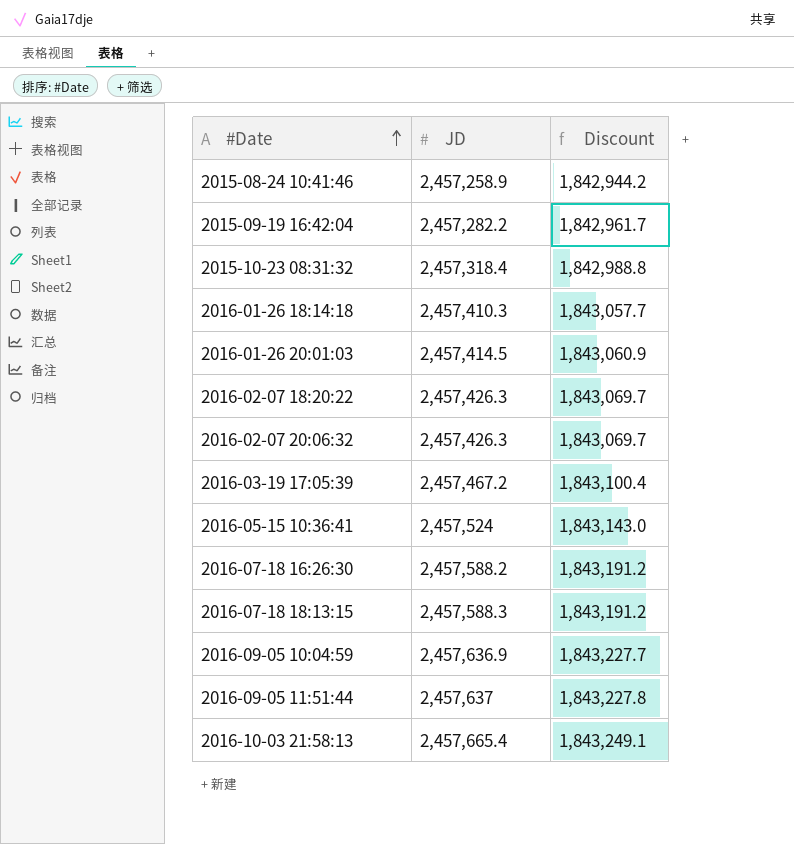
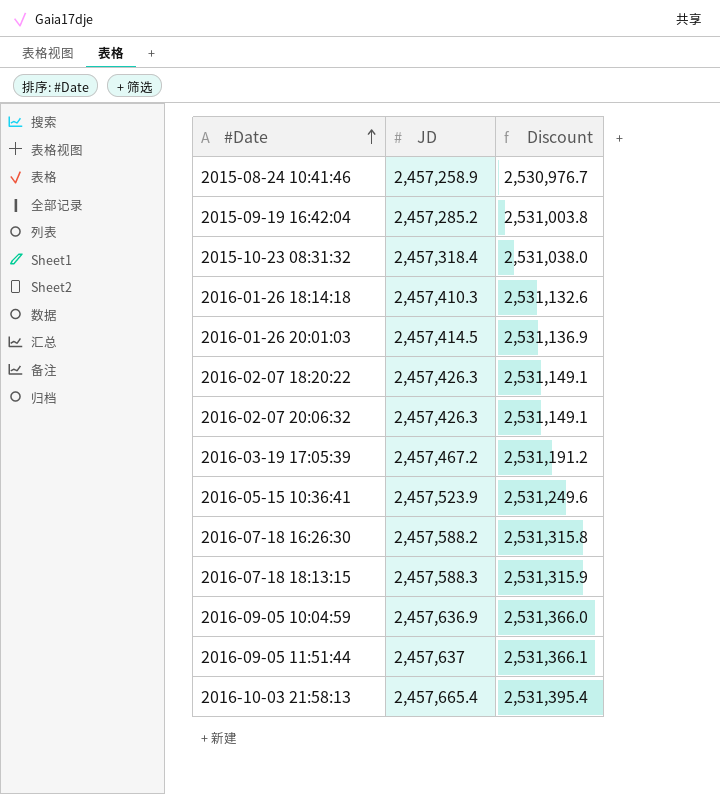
column Discount | formula: [JD] * 0.75 -> [JD] * 1.03
2015-09-19 16:42:04 | JD: 2,457,282.2 -> 2,457,285.2
2016-05-15 10:36:41 | JD: 2,457,524 -> 2,457,523.9

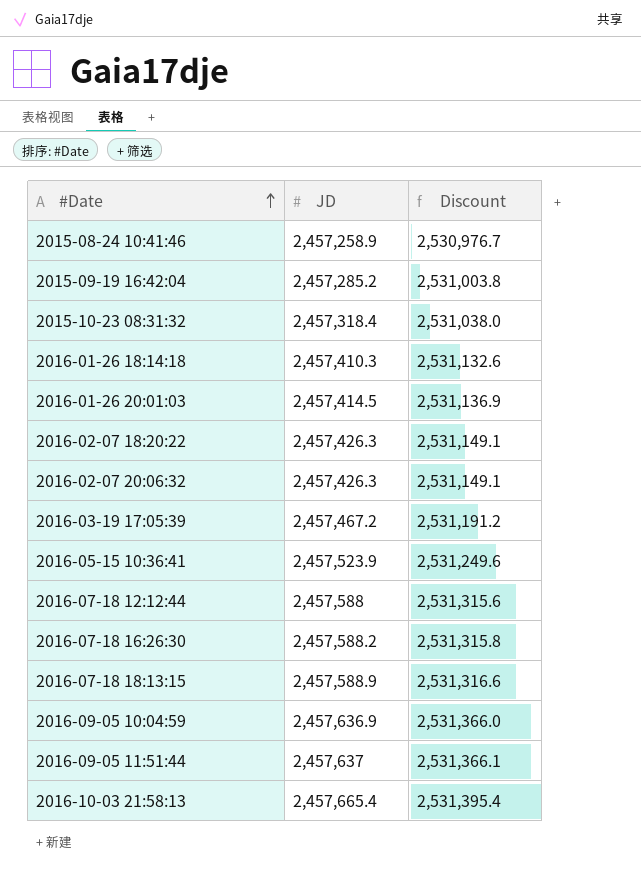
row 2016-07-18 12:12:44: none -> 2,457,588 | 2,531,315.6
2016-07-18 18:13:15 | JD: 2,457,588.3 -> 2,457,588.9
2016-07-18 18:13:15 | Discount: 2,531,315.9 -> 2,531,316.6

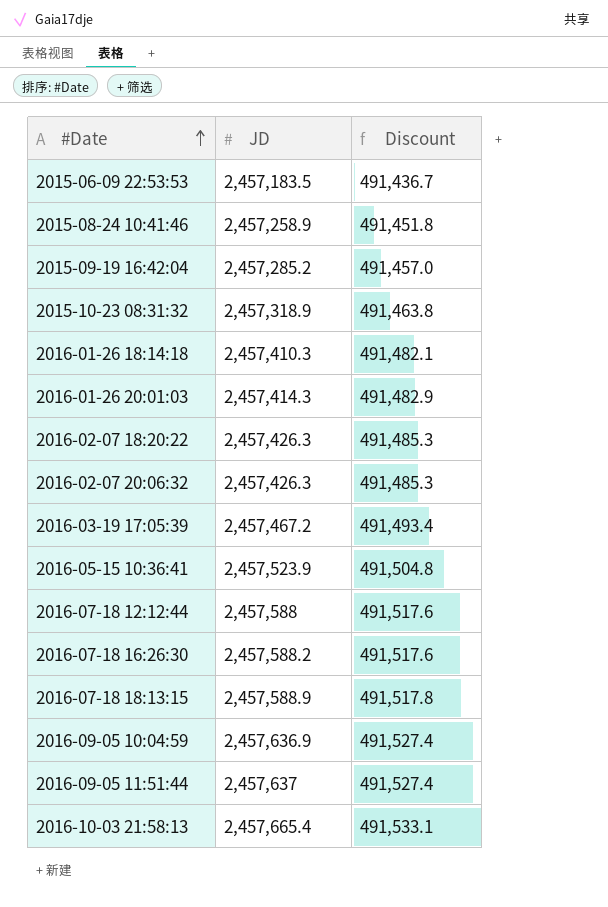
column Discount | formula: [JD] * 1.03 -> [JD] * 0.2
row 2015-06-09 22:53:53: none -> 2,457,183.5 | 491,436.7
2015-10-23 08:31:32 | JD: 2,457,318.4 -> 2,457,318.9
2016-01-26 20:01:03 | JD: 2,457,414.5 -> 2,457,414.3

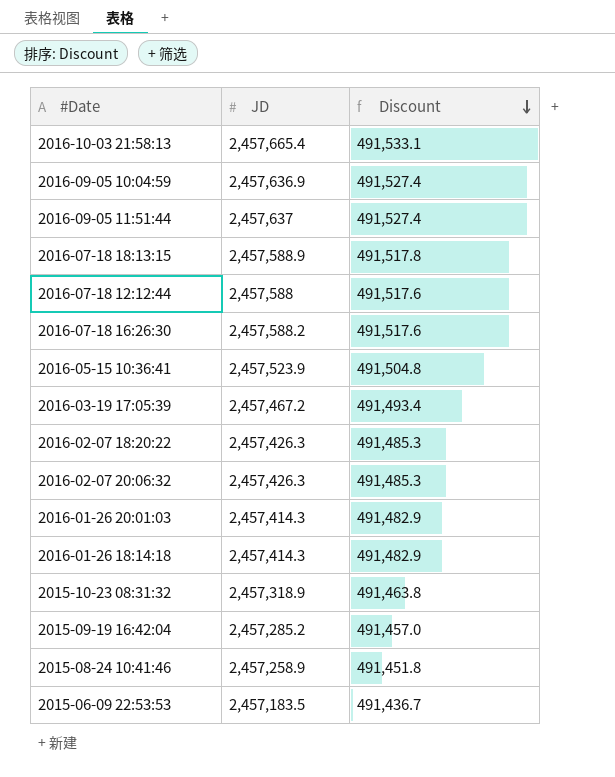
row order: #Date ascending -> Discount descending
2016-01-26 18:14:18 | JD: 2,457,410.3 -> 2,457,414.3
2016-01-26 18:14:18 | Discount: 491,482.1 -> 491,482.9

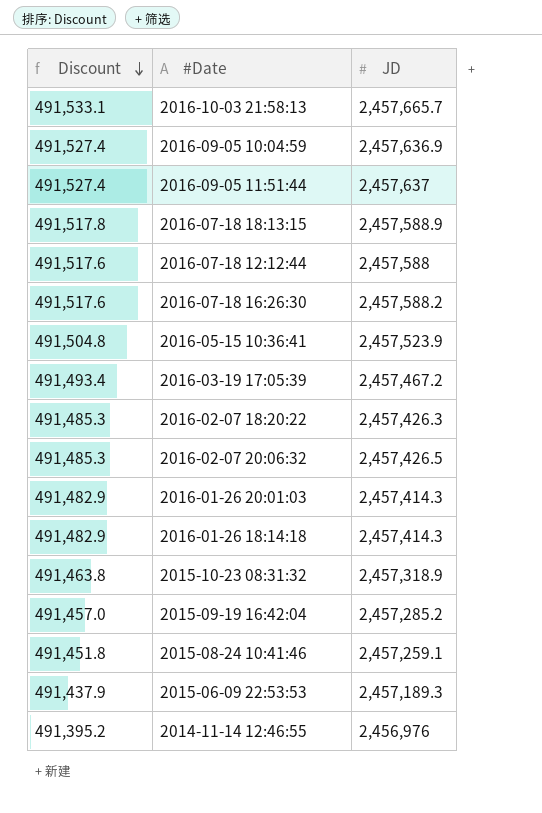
column Discount | position: 3 -> 1
2016-10-03 21:58:13 | JD: 2,457,665.4 -> 2,457,665.7
2016-02-07 20:06:32 | JD: 2,457,426.3 -> 2,457,426.5
2015-08-24 10:41:46 | JD: 2,457,258.9 -> 2,457,259.1
2015-06-09 22:53:53 | Discount: 491,436.7 -> 491,437.9
2015-06-09 22:53:53 | JD: 2,457,183.5 -> 2,457,189.3
row 2014-11-14 12:46:55: none -> 491,395.2 | 2,456,976

